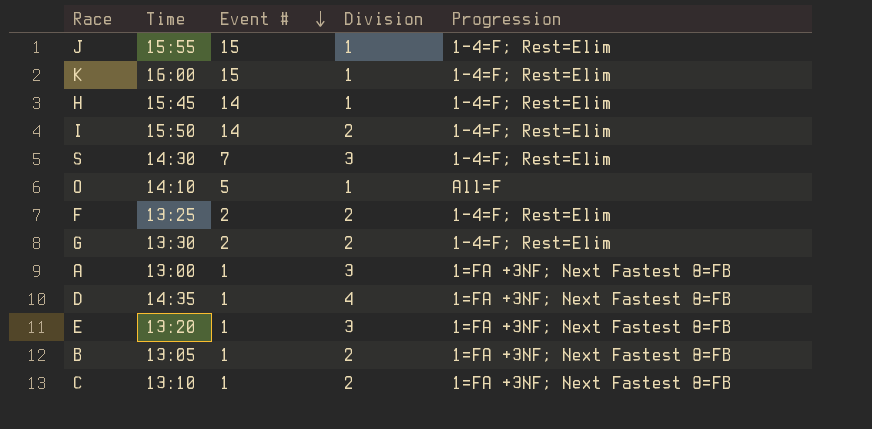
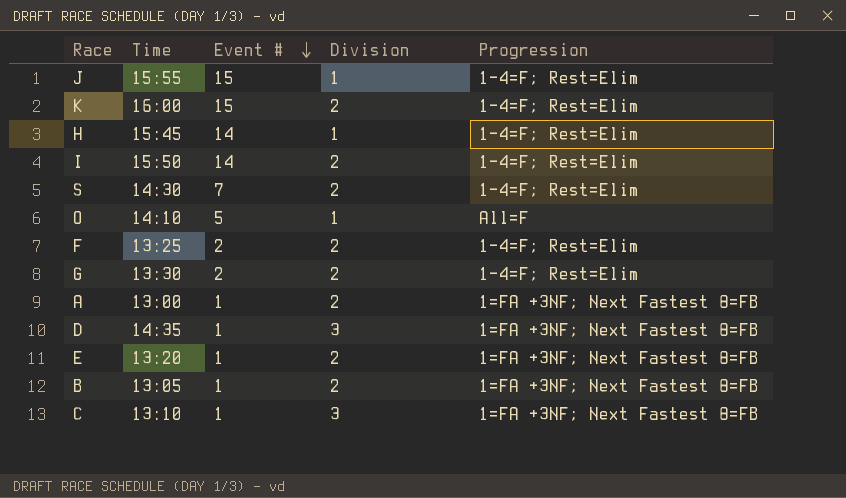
K | Division: 1 -> 2
S | Division: 3 -> 2
A | Division: 3 -> 2
D | Division: 4 -> 3
E | Division: 3 -> 2
C | Division: 2 -> 3

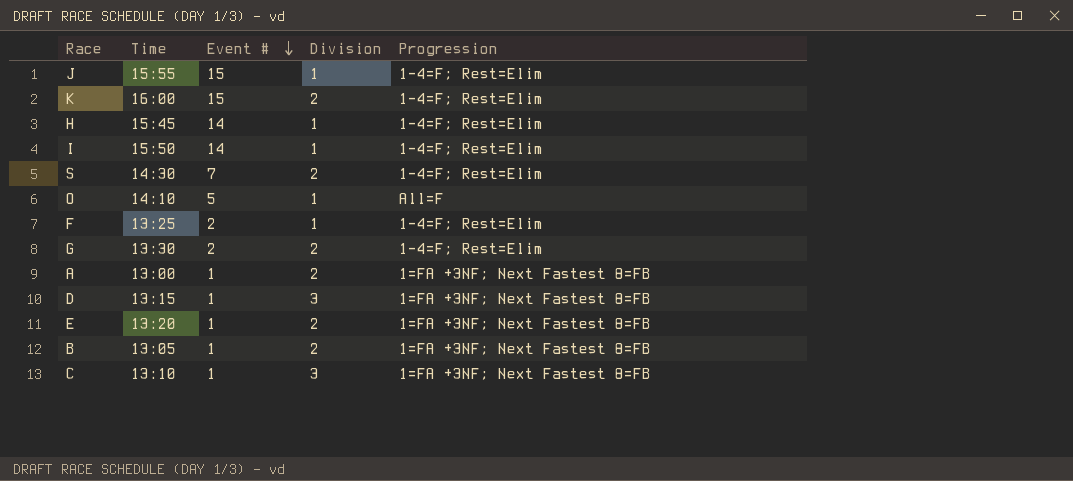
I | Division: 2 -> 1
F | Division: 2 -> 1
D | Time: 14:35 -> 13:15

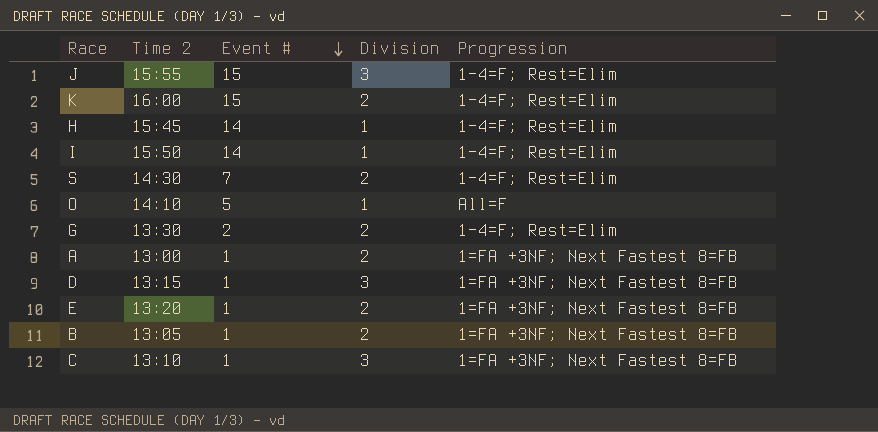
column name: Time -> Time 2
row F: 13:25 | 2 | 1 | 1-4=F; Rest=Elim -> none
J | Division: 1 -> 3

